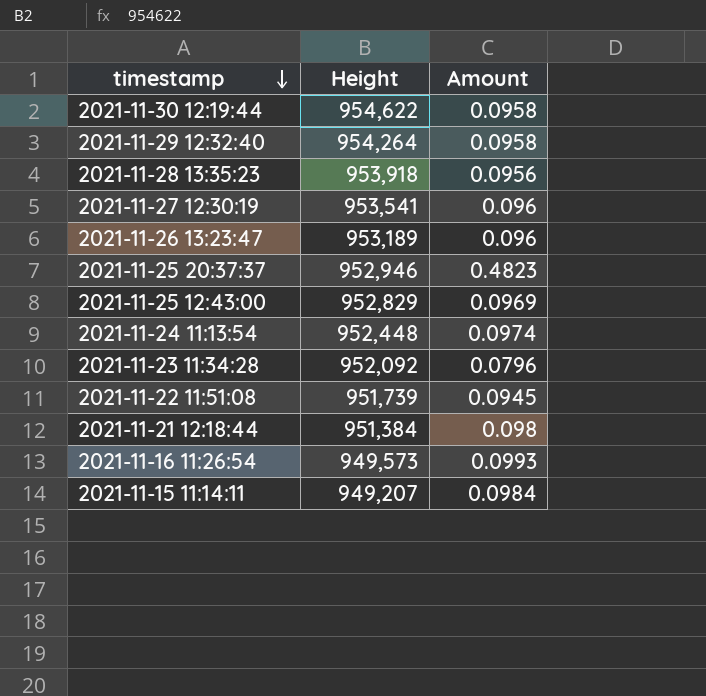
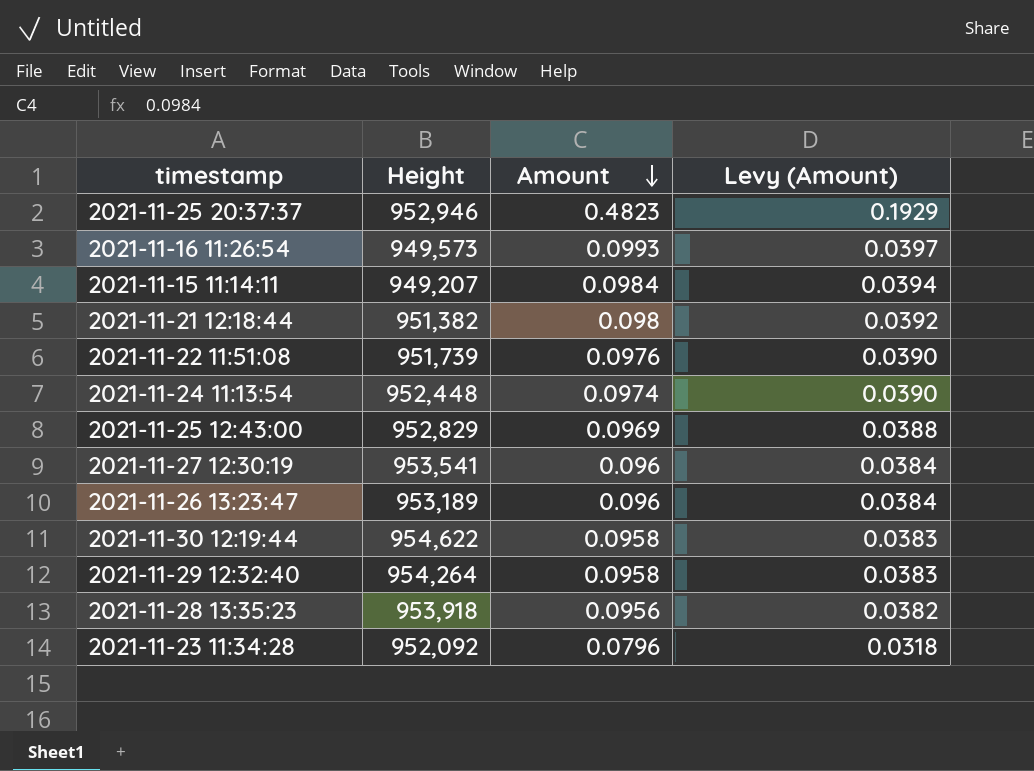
row order: timestamp descending -> Amount descending
column Levy (Amount) | formula: none -> [Amount] * 0.4
2021-11-21 12:18:44 | Height: 951,384 -> 951,382
2021-11-22 11:51:08 | Amount: 0.0945 -> 0.0976

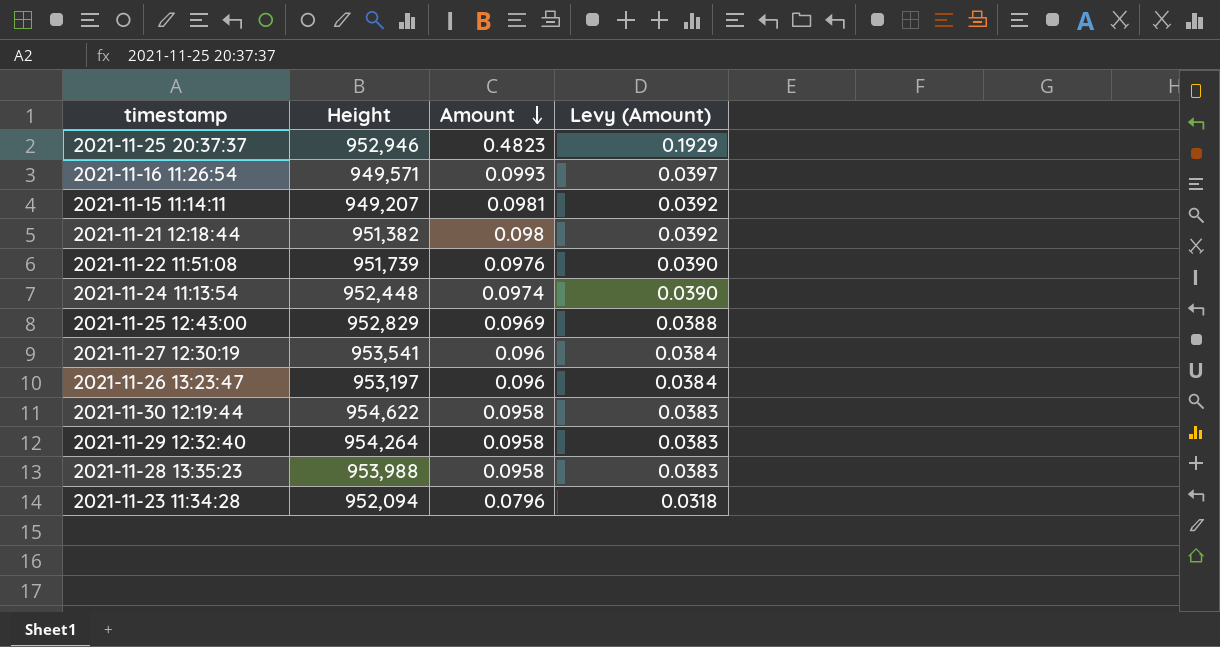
2021-11-16 11:26:54 | Height: 949,573 -> 949,571
2021-11-15 11:14:11 | Amount: 0.0984 -> 0.0981
2021-11-15 11:14:11 | Levy (Amount): 0.0394 -> 0.0392
2021-11-26 13:23:47 | Height: 953,189 -> 953,197
2021-11-28 13:35:23 | Height: 953,918 -> 953,988
2021-11-28 13:35:23 | Amount: 0.0956 -> 0.0958
2021-11-28 13:35:23 | Levy (Amount): 0.0382 -> 0.0383
2021-11-23 11:34:28 | Height: 952,092 -> 952,094

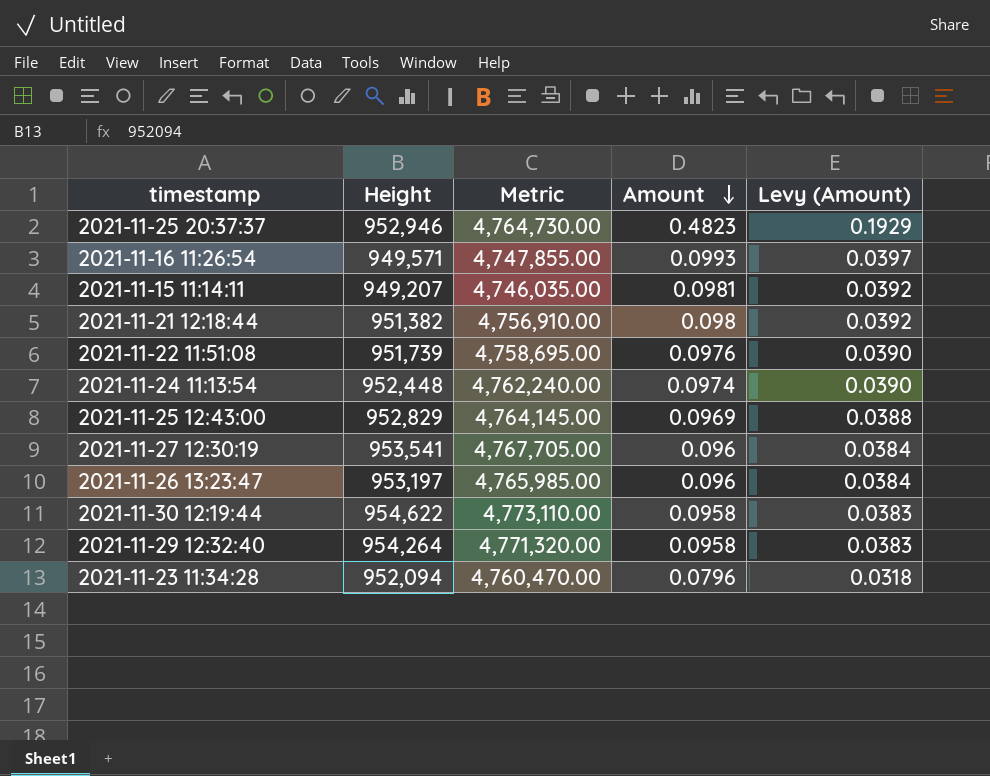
column Metric | formula: none -> [Height] * 5
row 2021-11-28 13:35:23: 953,988 | 0.0958 | 0.0383 -> none

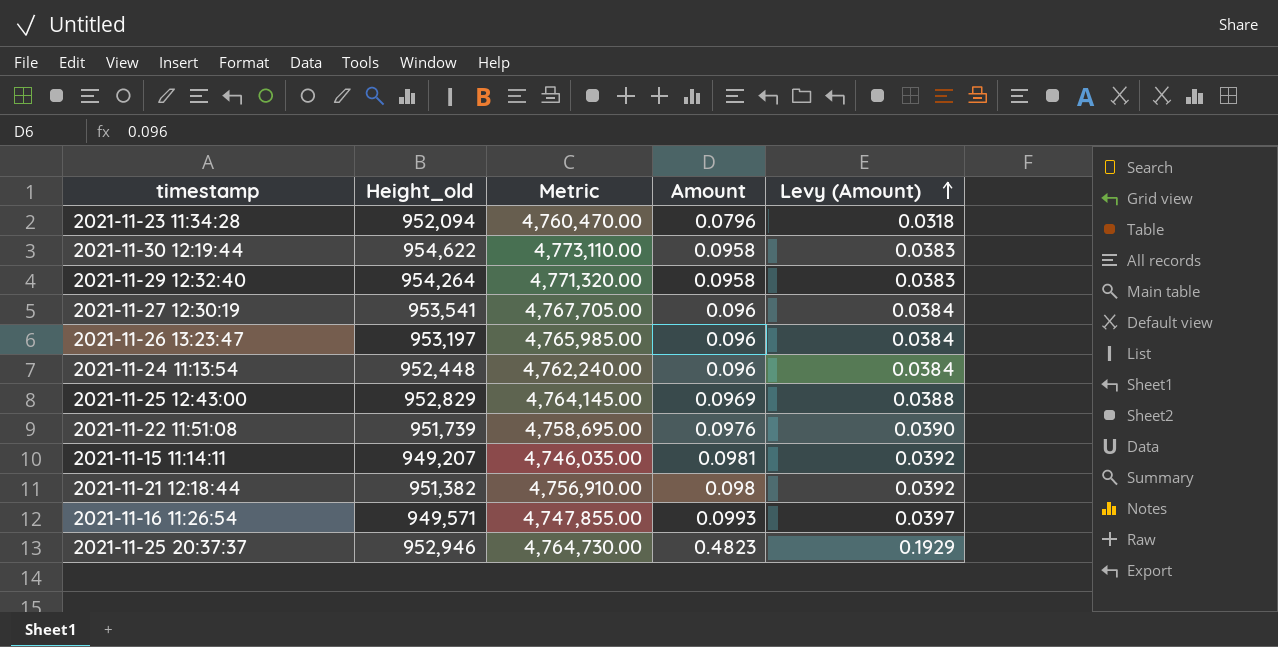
row order: Amount descending -> Levy (Amount) ascending
column name: Height -> Height_old
2021-11-24 11:13:54 | Amount: 0.0974 -> 0.096
2021-11-24 11:13:54 | Levy (Amount): 0.0390 -> 0.0384

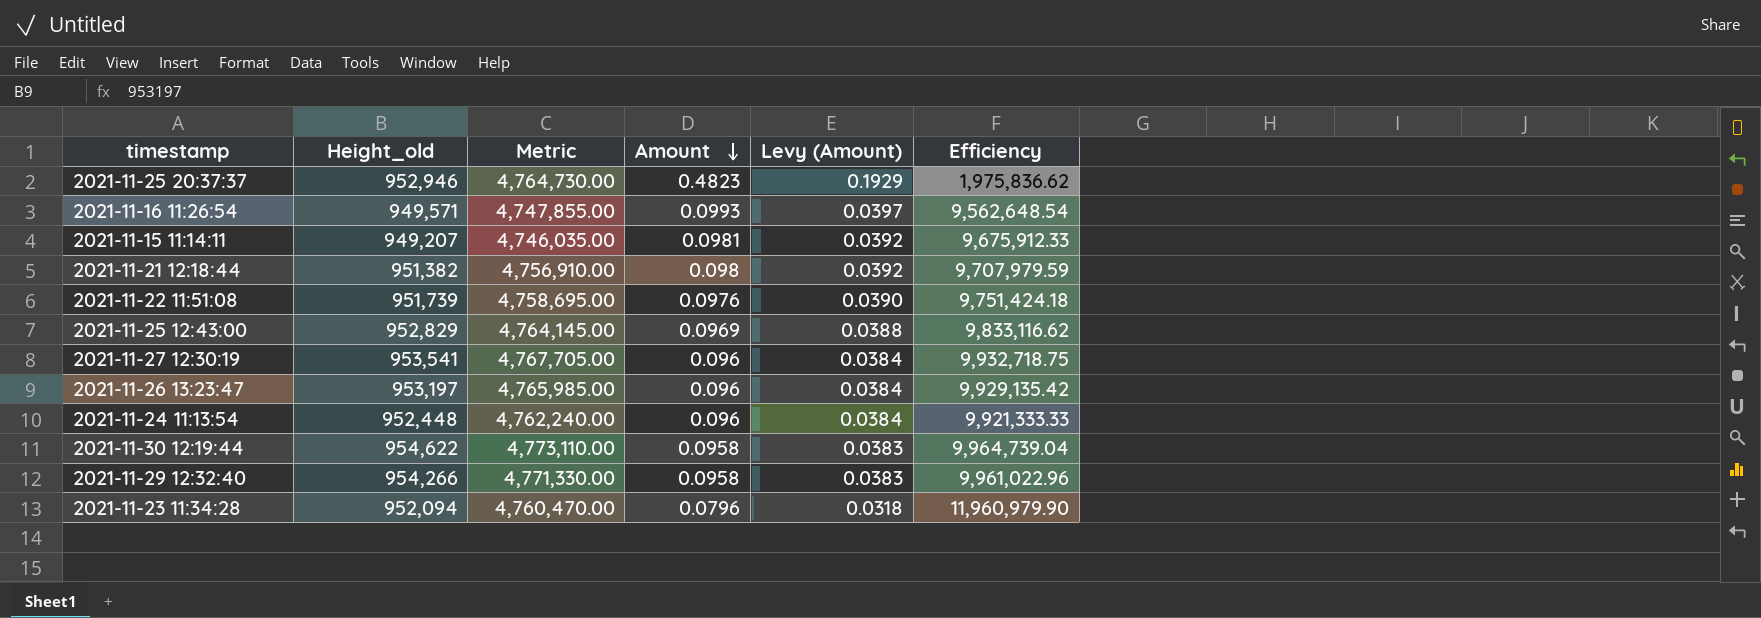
row order: Levy (Amount) ascending -> Amount descending
column Efficiency | formula: none -> [Height_old] / [Amount]
2021-11-29 12:32:40 | Height_old: 954,264 -> 954,266
2021-11-29 12:32:40 | Metric: 4,771,320.00 -> 4,771,330.00

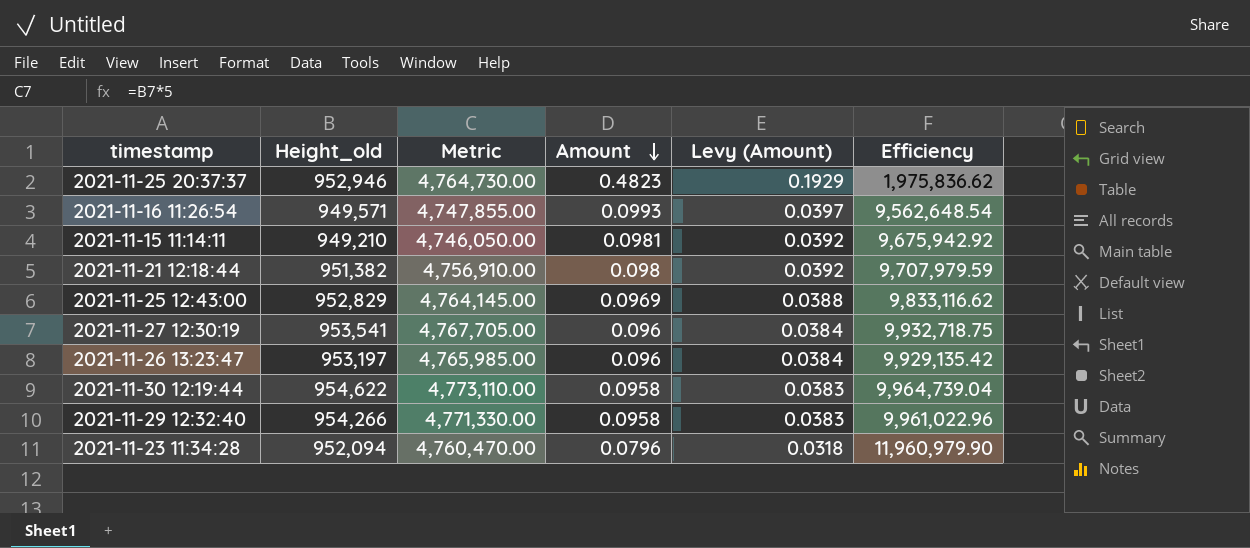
row 2021-11-22 11:51:08: 951,739 | 4,758,695.00 | 0.0976 | 0.0390 | 9,751,424.18 -> none
row 2021-11-24 11:13:54: 952,448 | 4,762,240.00 | 0.096 | 0.0384 | 9,921,333.33 -> none
2021-11-15 11:14:11 | Height_old: 949,207 -> 949,210
2021-11-15 11:14:11 | Metric: 4,746,035.00 -> 4,746,050.00
2021-11-15 11:14:11 | Efficiency: 9,675,912.33 -> 9,675,942.92

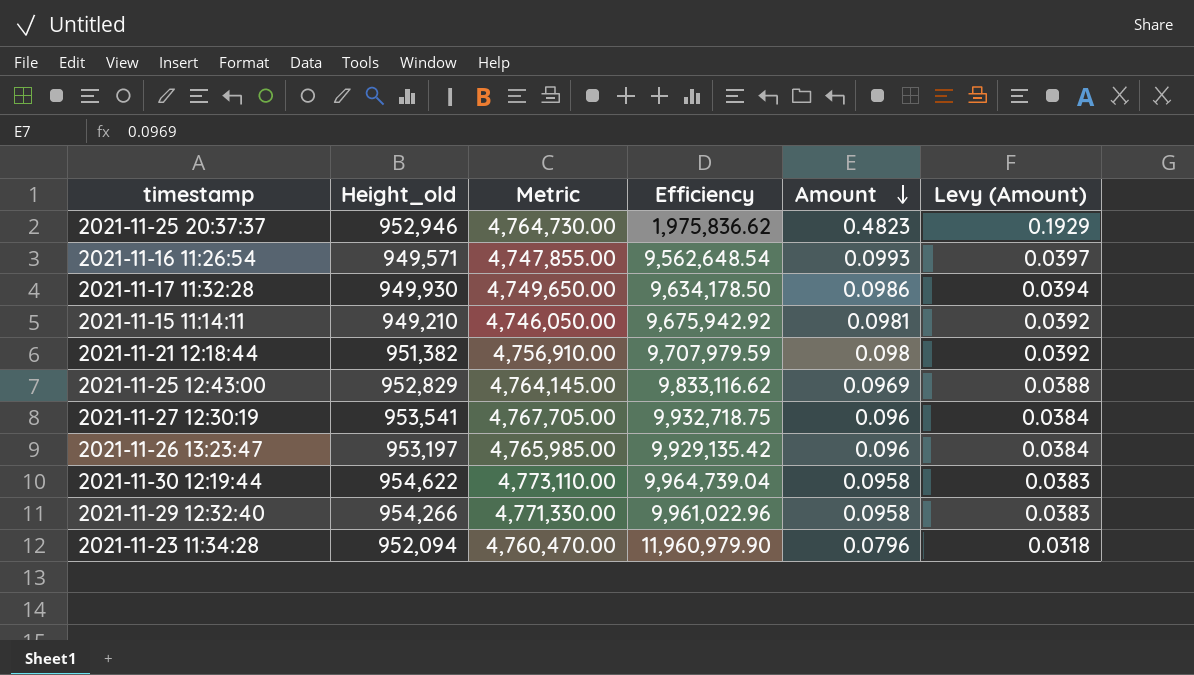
column Efficiency | position: 6 -> 4
row 2021-11-17 11:32:28: none -> 949,930 | 4,749,650.00 | 9,634,178.50 | 0.0986 | 0.0394

